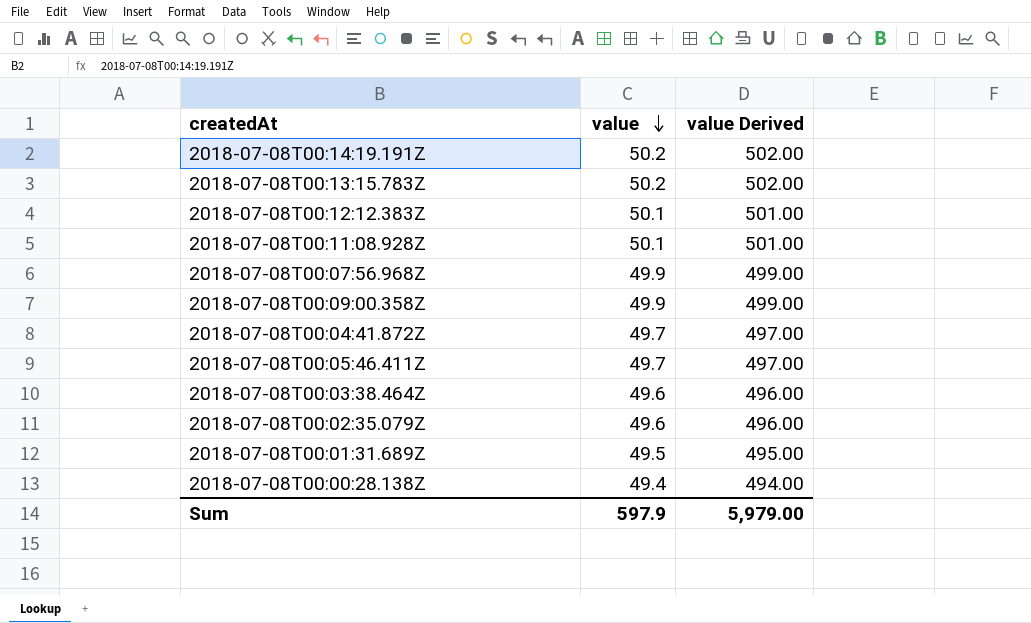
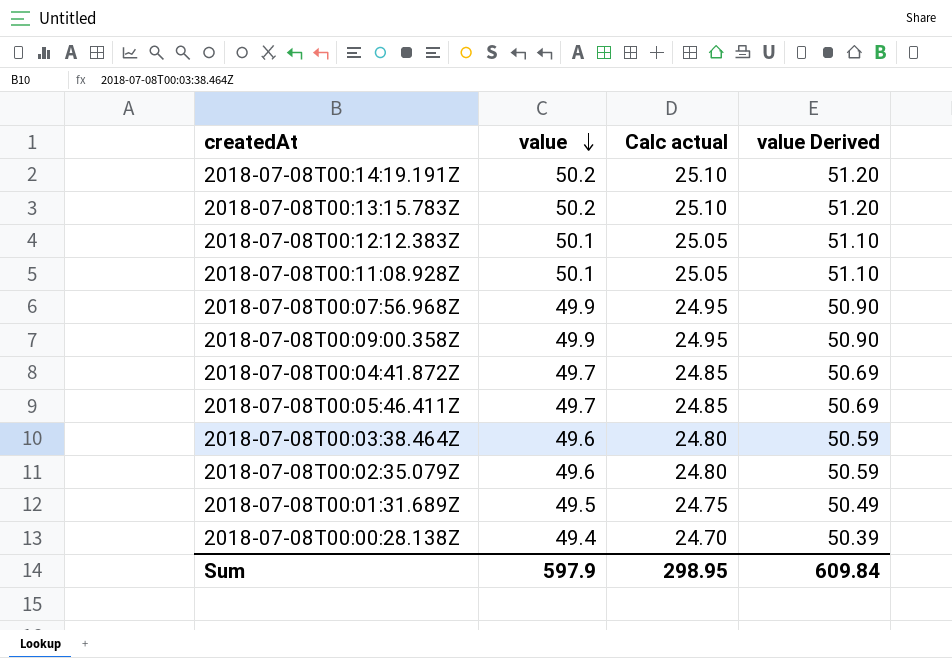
column Calc actual | formula: none -> [value] * 0.5
column value Derived | formula: [value] * 10 -> [value] * 1.02
Sum | value Derived: 5,979.00 -> 609.84

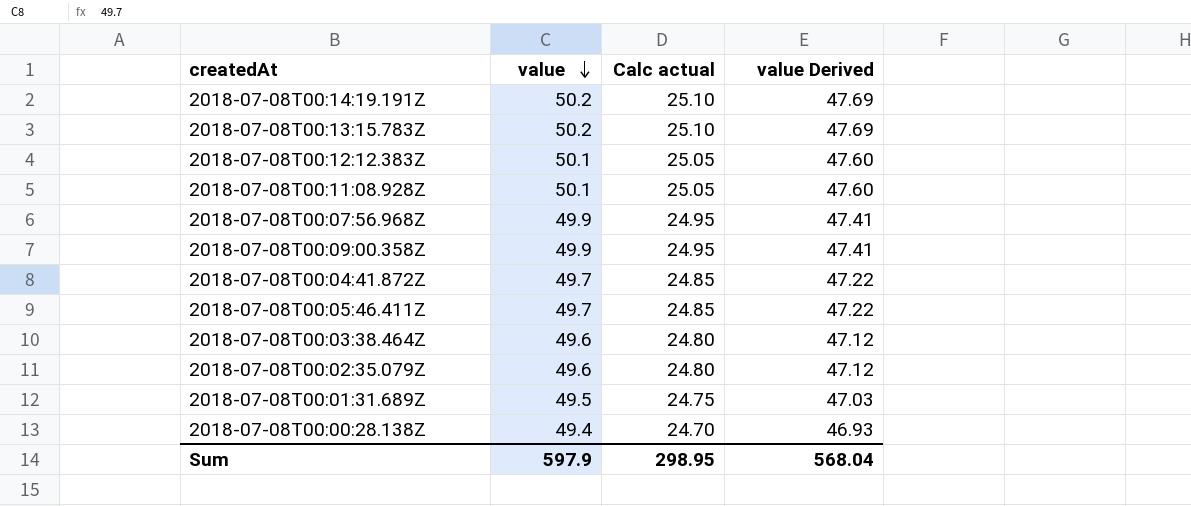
column value Derived | formula: [value] * 1.02 -> [value] * 0.95
Sum | value Derived: 609.84 -> 568.04

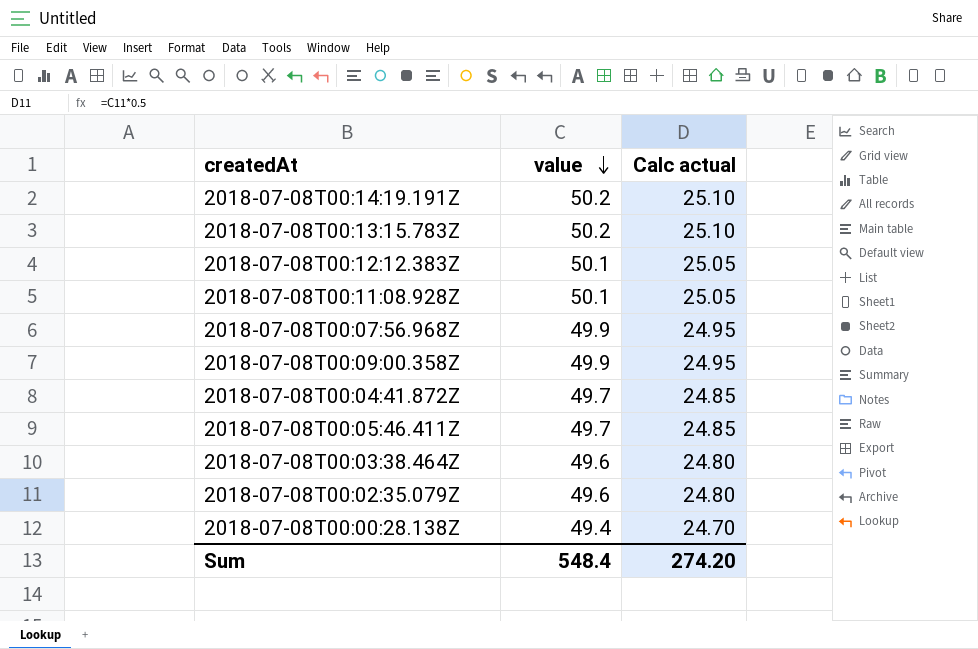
column value Derived | formula: [value] * 0.95 -> none
row 2018-07-08T00:01:31.689Z: 49.5 | 24.75 | 47.03 -> none
Sum | value: 597.9 -> 548.4
Sum | Calc actual: 298.95 -> 274.20

